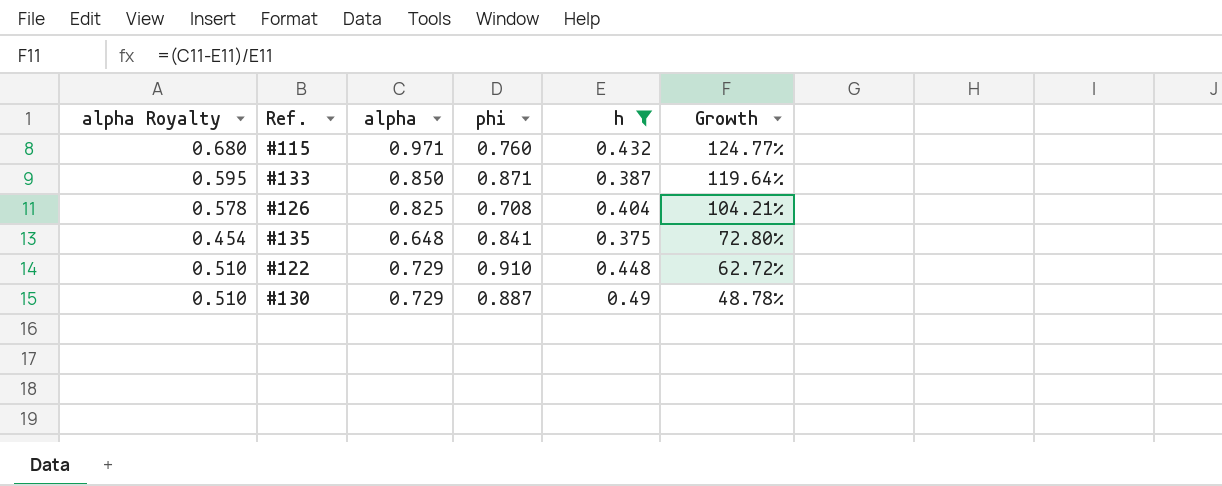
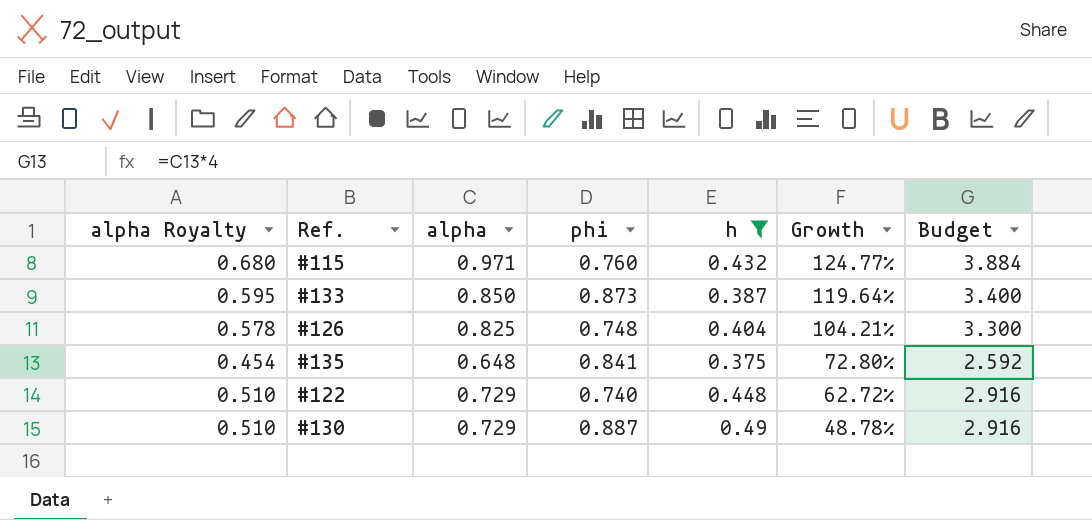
column Budget | formula: none -> [alpha] * 4
#133 | phi: 0.871 -> 0.873
#126 | phi: 0.708 -> 0.748
#122 | phi: 0.910 -> 0.740

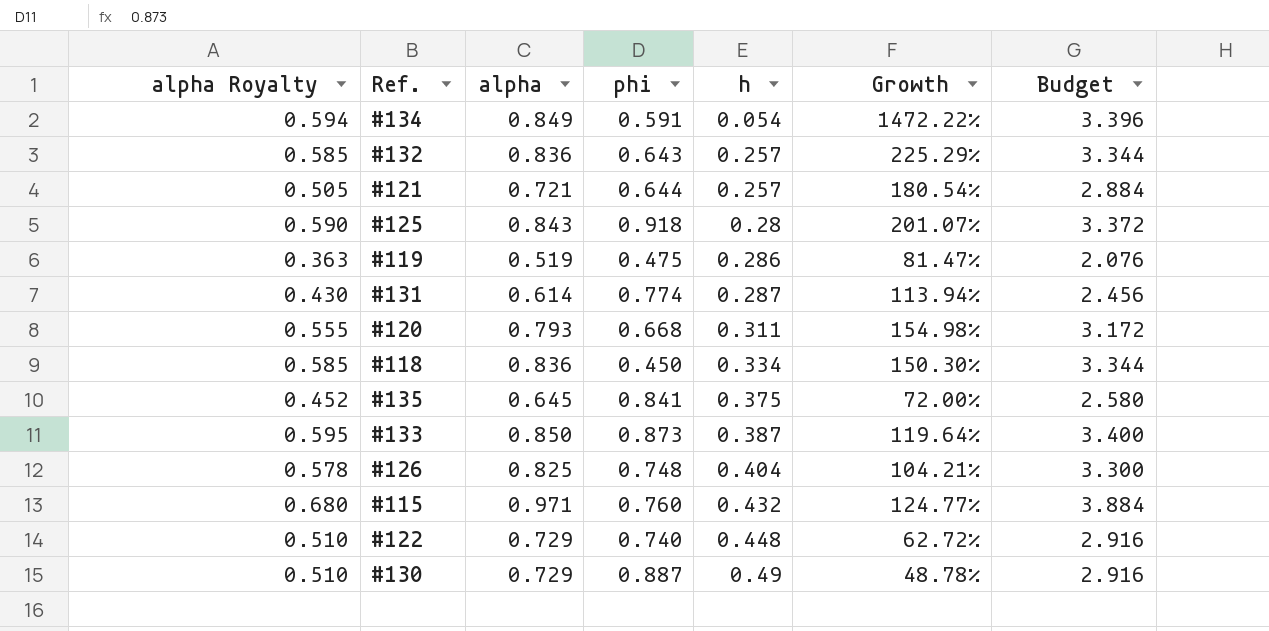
filter: h >= 0.375 -> none
row order: Growth descending -> h ascending
#135 | alpha Royalty: 0.454 -> 0.452
#135 | alpha: 0.648 -> 0.645
#135 | Growth: 72.80% -> 72.00%
#135 | Budget: 2.592 -> 2.580

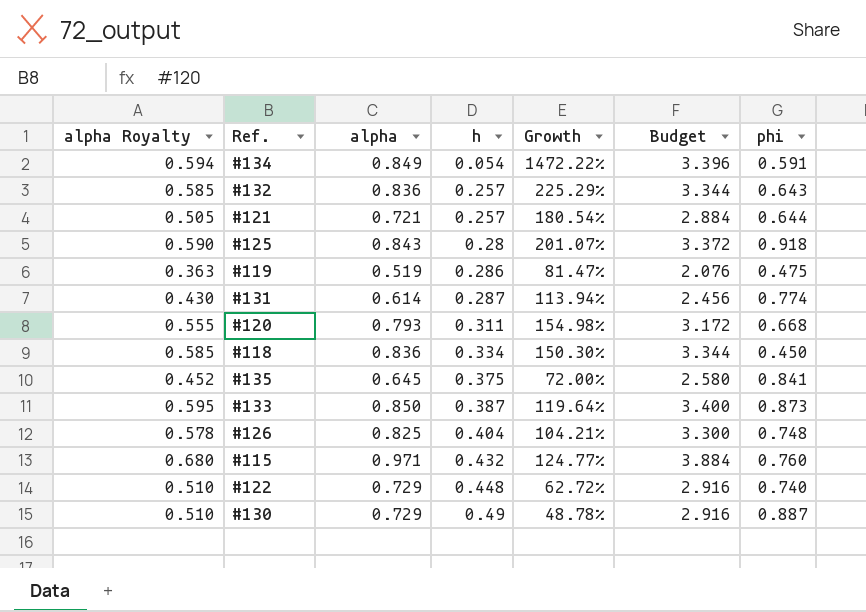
column phi | position: 4 -> 7

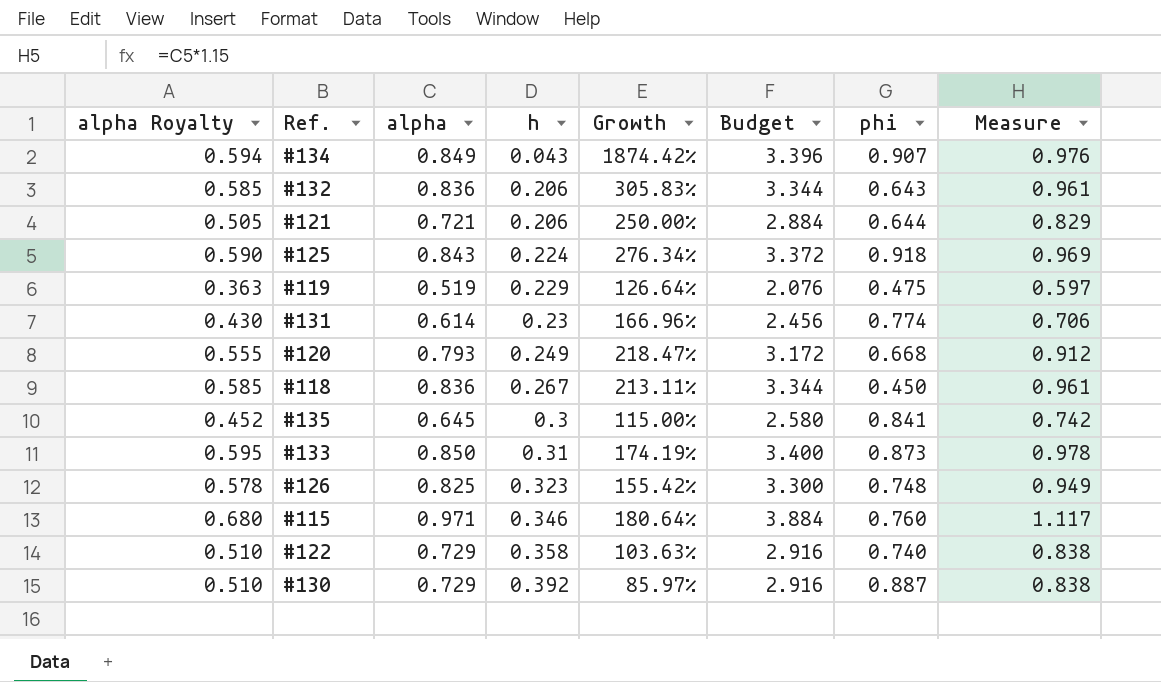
column Measure | formula: none -> [alpha] * 1.15
#134 | h: 0.054 -> 0.043
#134 | Growth: 1472.22% -> 1874.42%
#134 | phi: 0.591 -> 0.907
#132 | h: 0.257 -> 0.206
#132 | Growth: 225.29% -> 305.83%
#121 | h: 0.257 -> 0.206
#121 | Growth: 180.54% -> 250.00%
#125 | h: 0.28 -> 0.224
#125 | Growth: 201.07% -> 276.34%
#119 | h: 0.286 -> 0.229
#119 | Growth: 81.47% -> 126.64%
#131 | h: 0.287 -> 0.23
#131 | Growth: 113.94% -> 166.96%
#120 | h: 0.311 -> 0.249
#120 | Growth: 154.98% -> 218.47%
#118 | h: 0.334 -> 0.267
#118 | Growth: 150.30% -> 213.11%
#135 | h: 0.375 -> 0.3
#135 | Growth: 72.00% -> 115.00%
#133 | h: 0.387 -> 0.31
#133 | Growth: 119.64% -> 174.19%
#126 | h: 0.404 -> 0.323
#126 | Growth: 104.21% -> 155.42%
#115 | h: 0.432 -> 0.346
#115 | Growth: 124.77% -> 180.64%
#122 | h: 0.448 -> 0.358
#122 | Growth: 62.72% -> 103.63%
#130 | h: 0.49 -> 0.392
#130 | Growth: 48.78% -> 85.97%

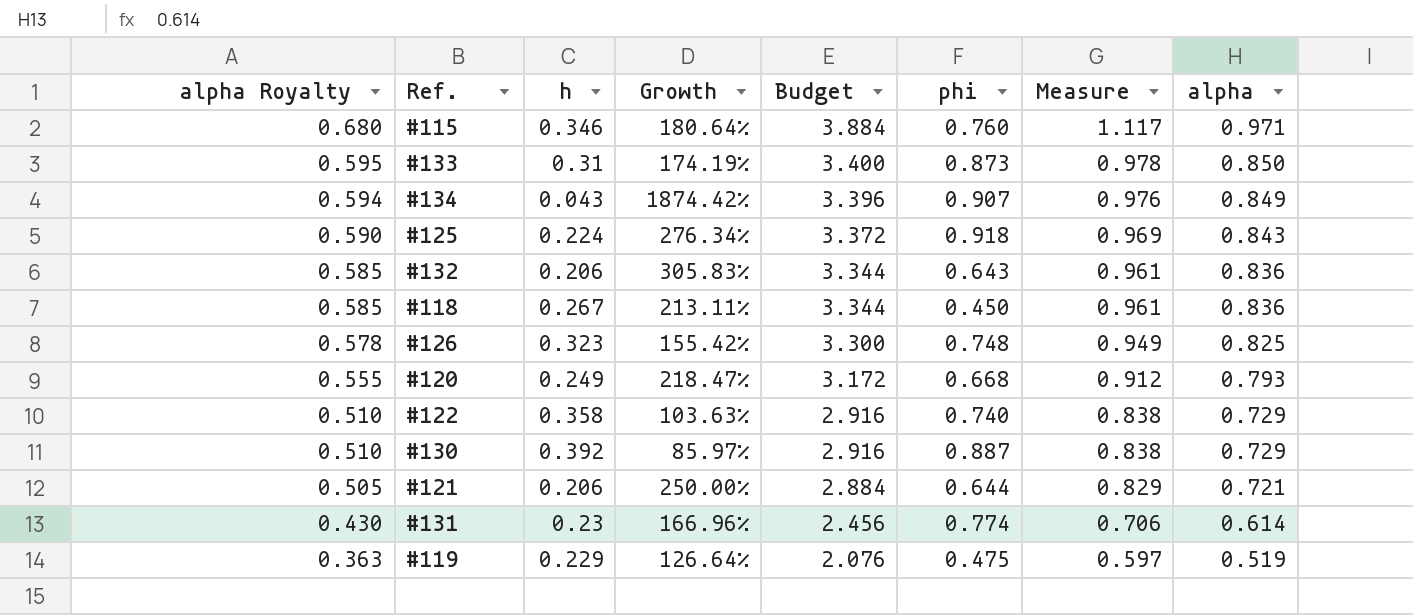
row order: h ascending -> alpha Royalty descending
column alpha | position: 3 -> 8
row #135: 0.452 | 0.645 | 0.3 | 115.00% | 2.580 | 0.841 | 0.742 -> none

